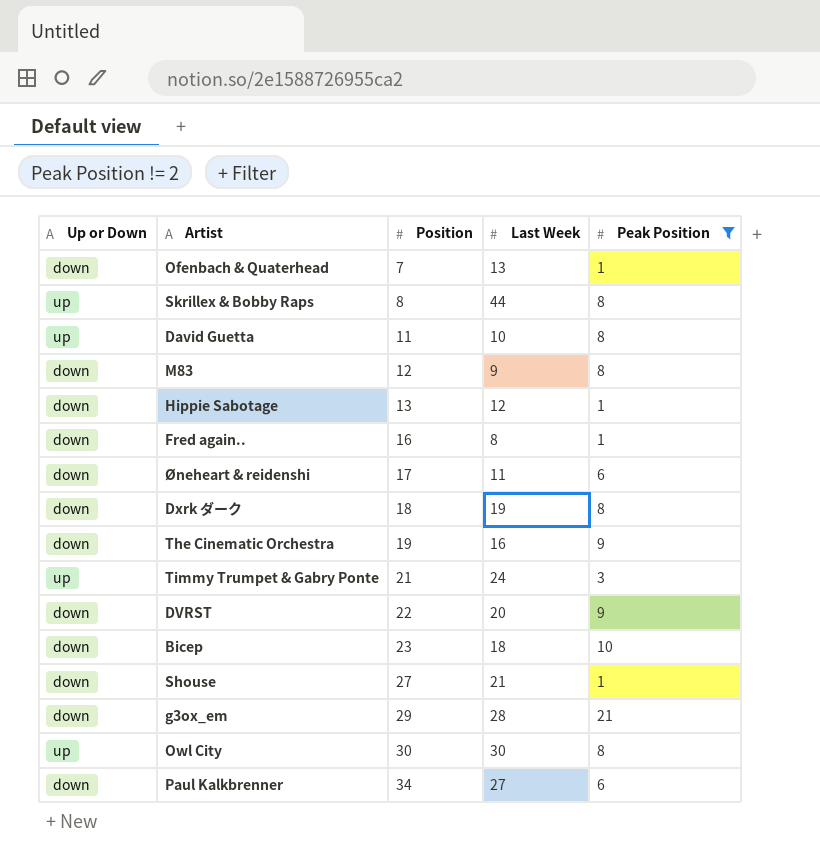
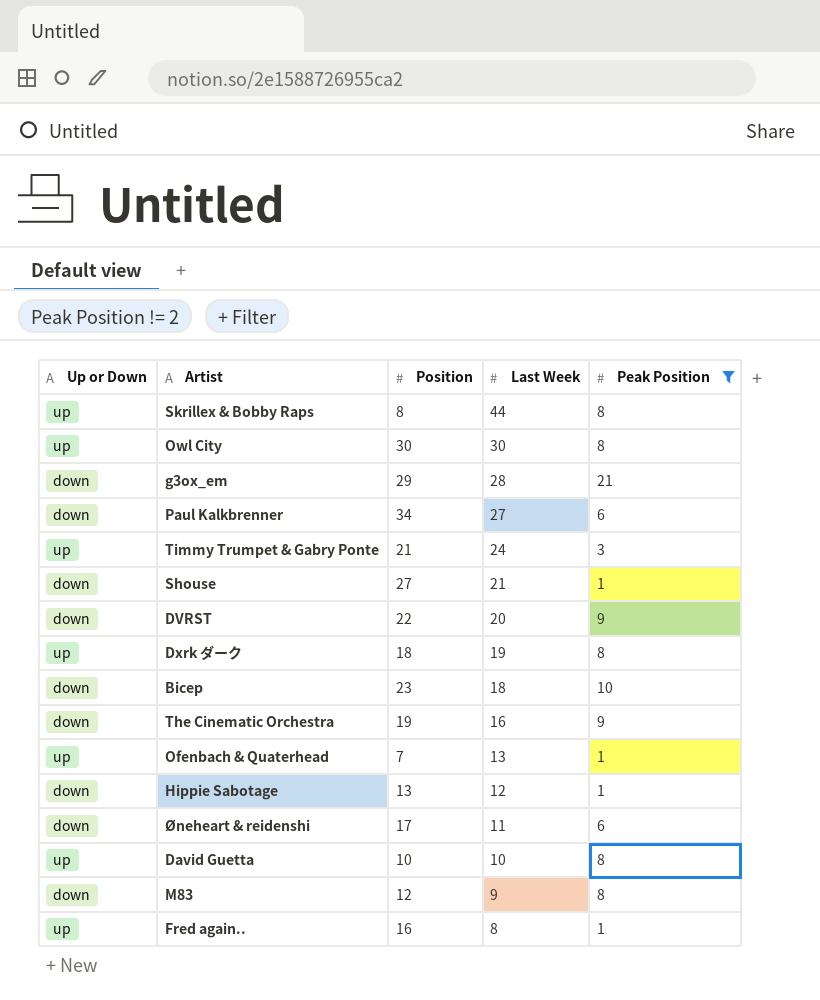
row order: Position ascending -> Last Week descending
Dxrk ダーク | Up or Down: down -> up
Ofenbach & Quaterhead | Up or Down: down -> up
David Guetta | Position: 11 -> 10
Fred again.. | Up or Down: down -> up

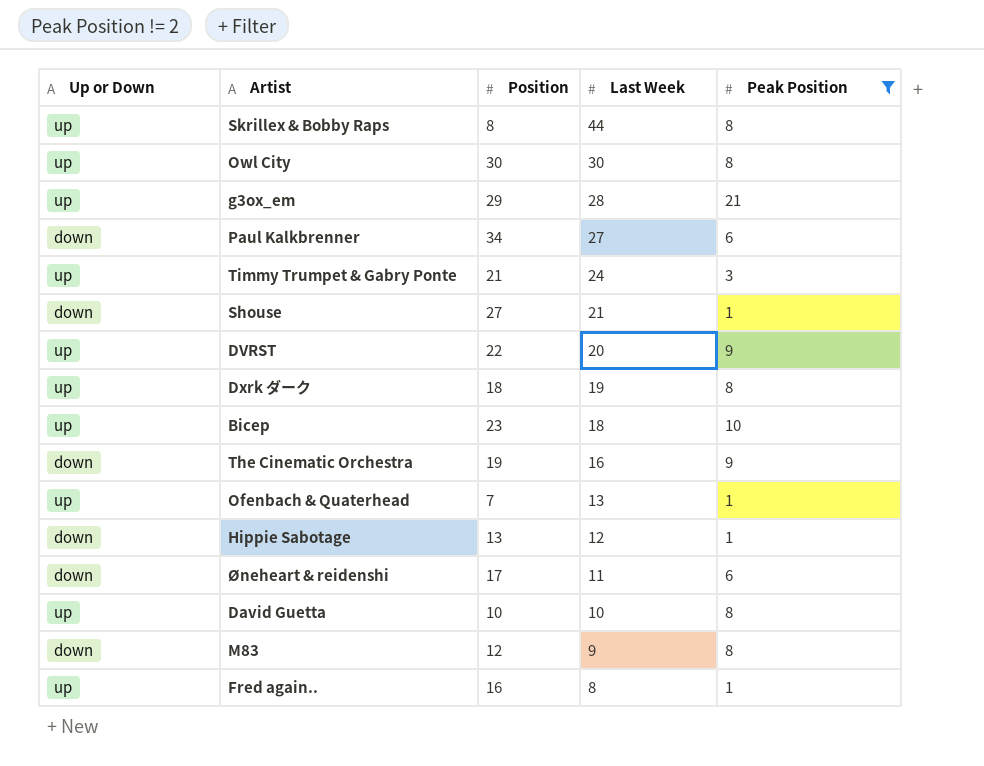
g3ox_em | Up or Down: down -> up
DVRST | Up or Down: down -> up
Bicep | Up or Down: down -> up

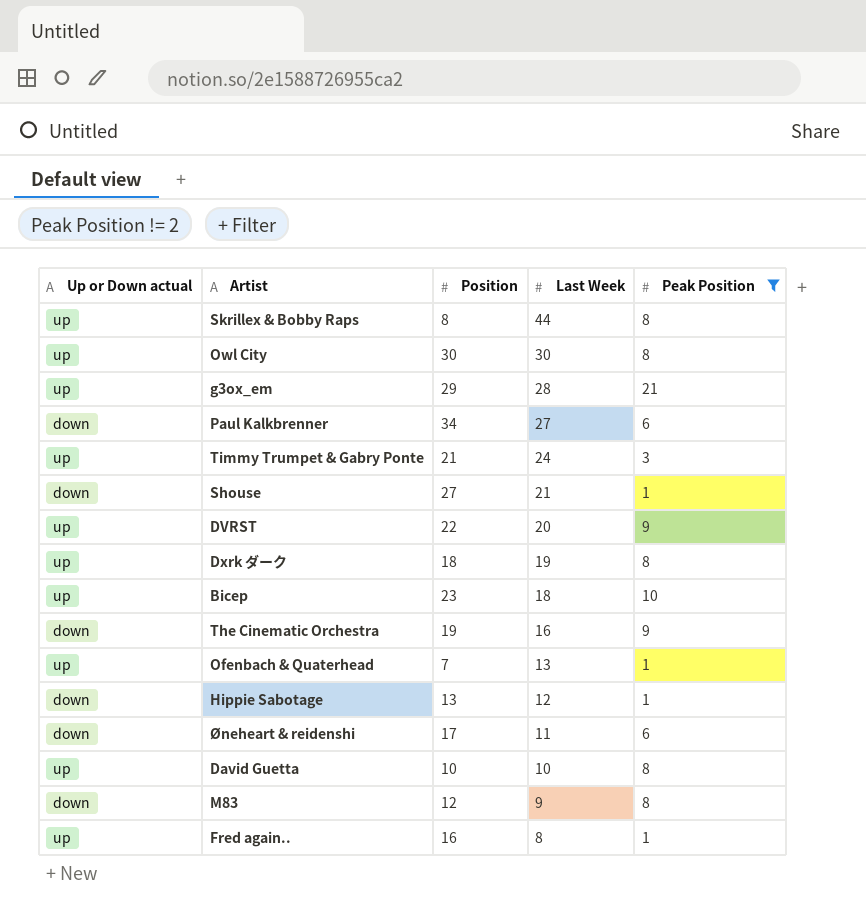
column name: Up or Down -> Up or Down actual

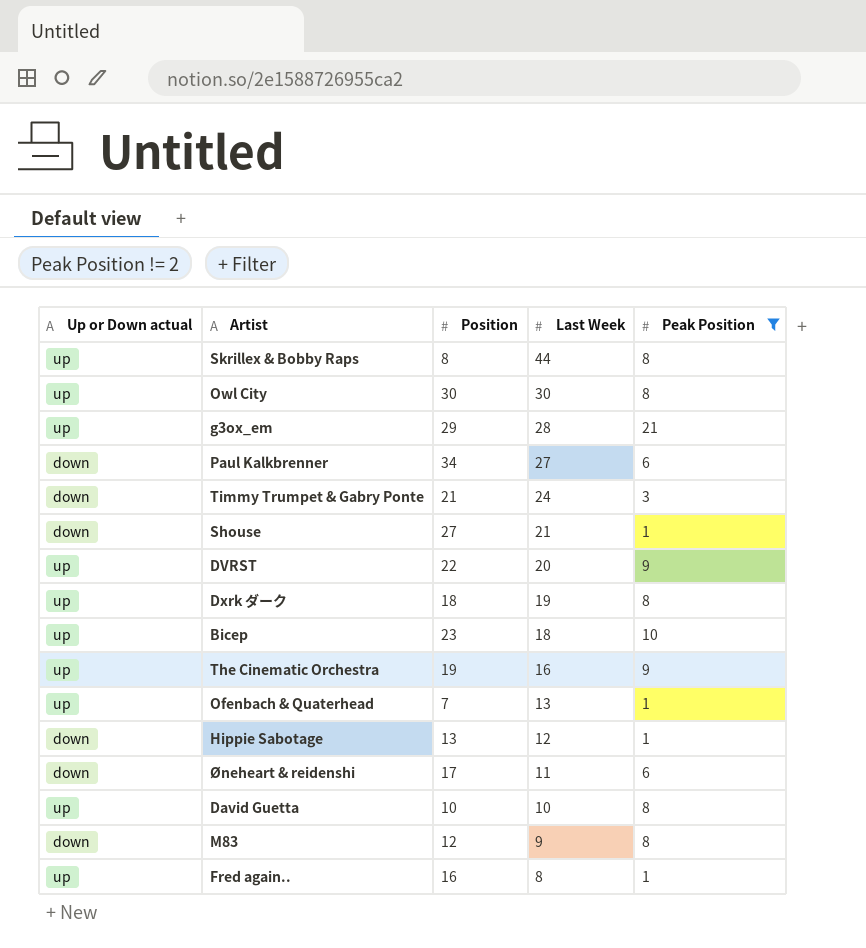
Timmy Trumpet & Gabry Ponte | Up or Down actual: up -> down
The Cinematic Orchestra | Up or Down actual: down -> up

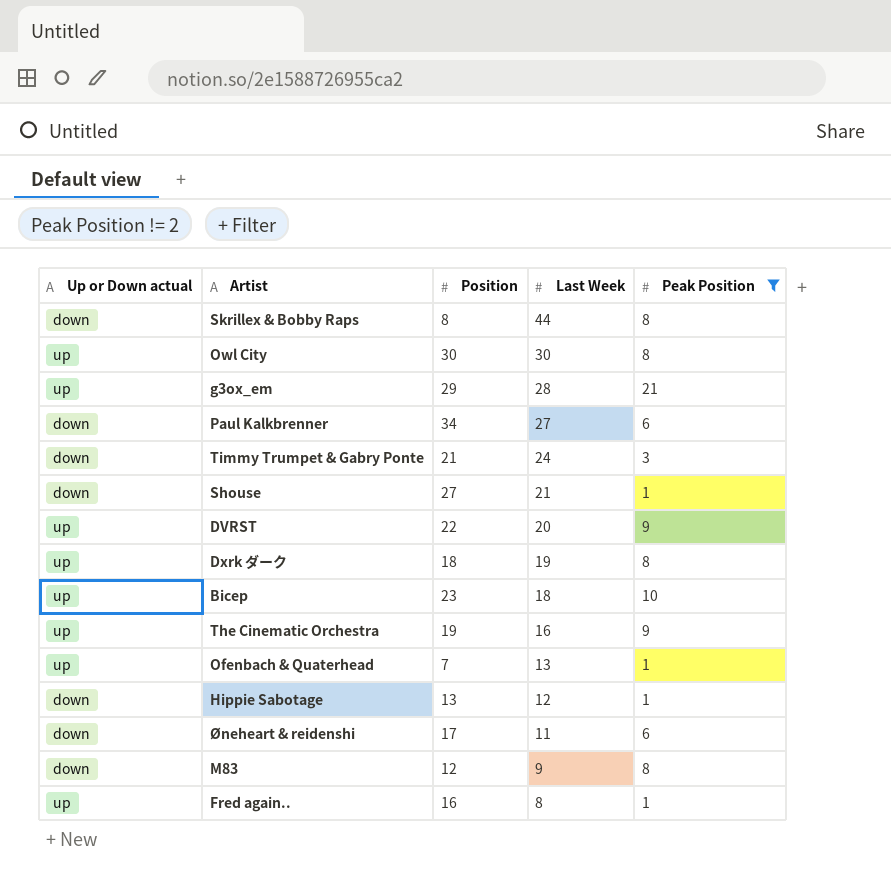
row David Guetta: up | 10 | 10 | 8 -> none
Skrillex & Bobby Raps | Up or Down actual: up -> down

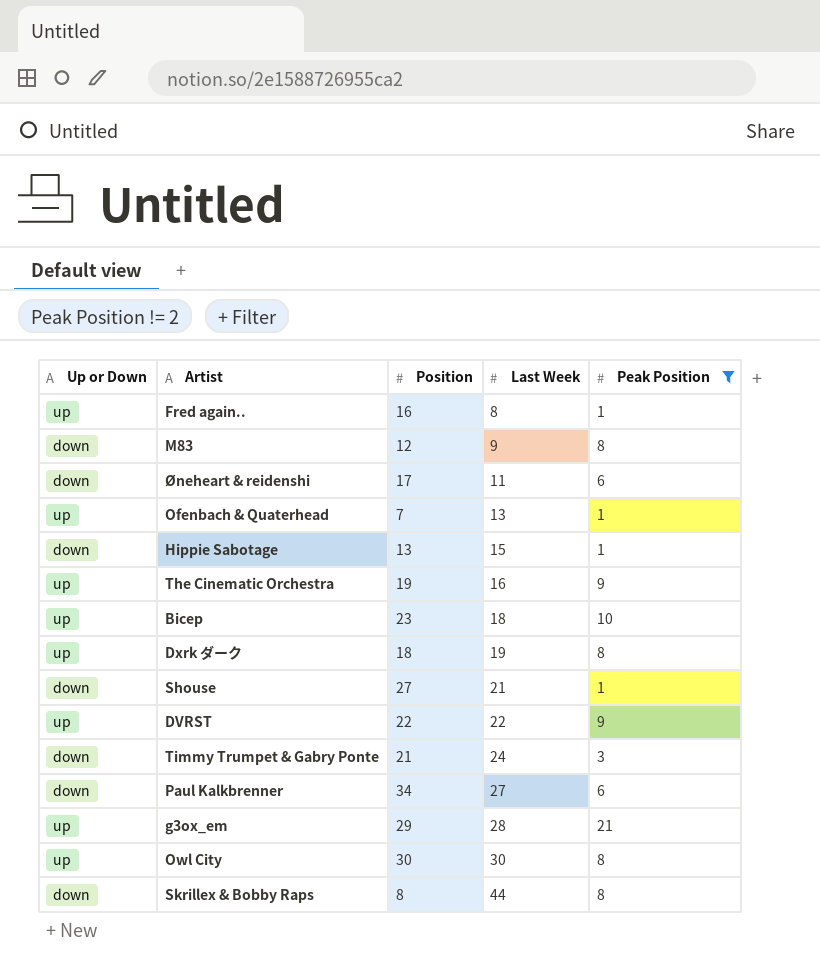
row order: Last Week descending -> Last Week ascending
column name: Up or Down actual -> Up or Down
Hippie Sabotage | Last Week: 12 -> 15
DVRST | Last Week: 20 -> 22

